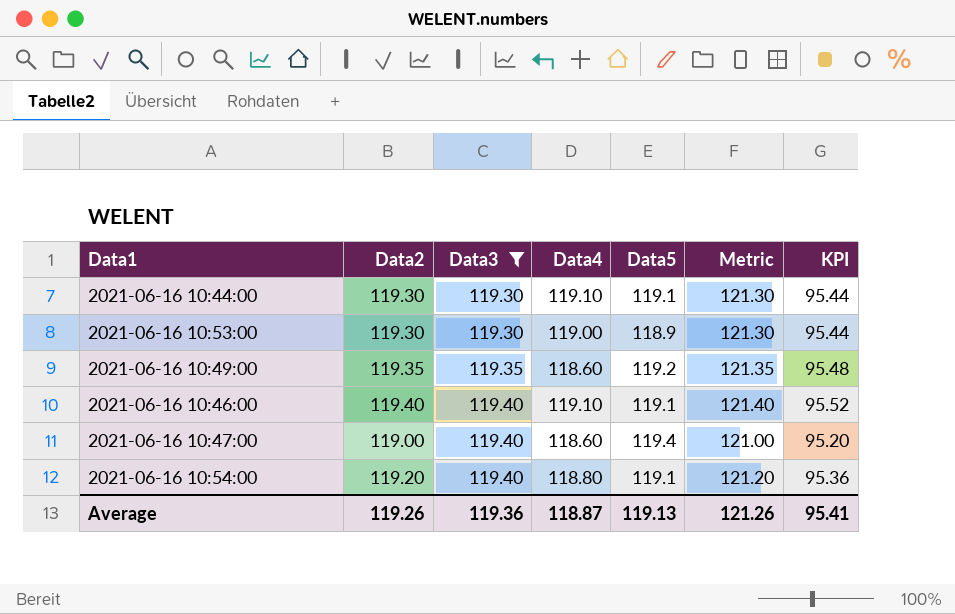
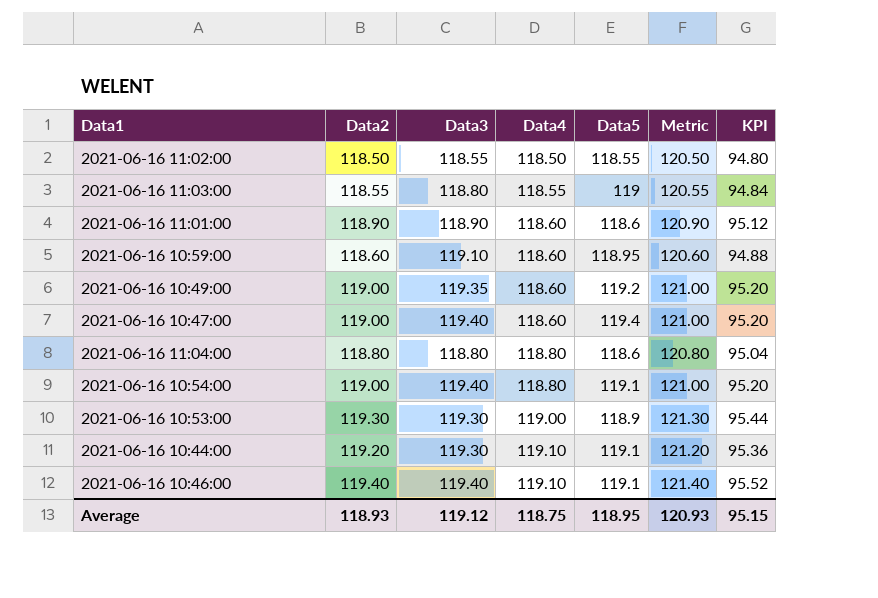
filter: Data3 >= 119.30 -> none
row order: Data3 ascending -> Data4 ascending
2021-06-16 10:49:00 | Data2: 119.35 -> 119.00
2021-06-16 10:49:00 | Metric: 121.35 -> 121.00
2021-06-16 10:49:00 | KPI: 95.48 -> 95.20
2021-06-16 10:54:00 | Data2: 119.20 -> 119.00
2021-06-16 10:54:00 | Metric: 121.20 -> 121.00
2021-06-16 10:54:00 | KPI: 95.36 -> 95.20
2021-06-16 10:44:00 | Data2: 119.30 -> 119.20
2021-06-16 10:44:00 | Metric: 121.30 -> 121.20
2021-06-16 10:44:00 | KPI: 95.44 -> 95.36
Average | Data2: 119.26 -> 118.93
Average | Data3: 119.36 -> 119.12
Average | Data4: 118.87 -> 118.75
Average | Data5: 119.13 -> 118.95
Average | Metric: 121.26 -> 120.93
Average | KPI: 95.41 -> 95.15

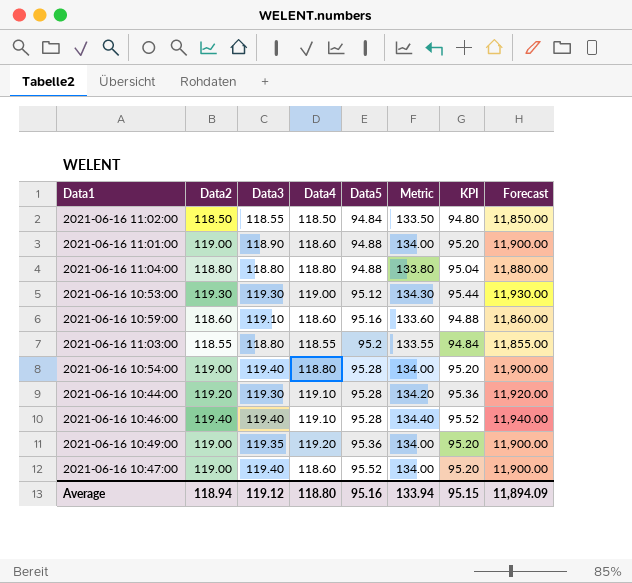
row order: Data4 ascending -> Data5 ascending
column Metric | formula: [Data2] + 2 -> [Data2] + 15
column Forecast | formula: none -> [Data2] * 100
2021-06-16 11:02:00 | Data5: 118.55 -> 94.84
2021-06-16 11:01:00 | Data2: 118.90 -> 119.00
2021-06-16 11:01:00 | Data5: 118.6 -> 94.88
2021-06-16 11:01:00 | KPI: 95.12 -> 95.20
2021-06-16 11:04:00 | Data5: 118.6 -> 94.88
2021-06-16 10:53:00 | Data5: 118.9 -> 95.12
2021-06-16 10:59:00 | Data5: 118.95 -> 95.16
2021-06-16 11:03:00 | Data5: 119 -> 95.2
2021-06-16 10:54:00 | Data5: 119.1 -> 95.28
2021-06-16 10:44:00 | Data5: 119.1 -> 95.28
2021-06-16 10:46:00 | Data5: 119.1 -> 95.28
2021-06-16 10:49:00 | Data4: 118.60 -> 119.20
2021-06-16 10:49:00 | Data5: 119.2 -> 95.36
2021-06-16 10:47:00 | Data5: 119.4 -> 95.52
Average | Data2: 118.93 -> 118.94
Average | Data4: 118.75 -> 118.80
Average | Data5: 118.95 -> 95.16
Average | Metric: 120.93 -> 133.94

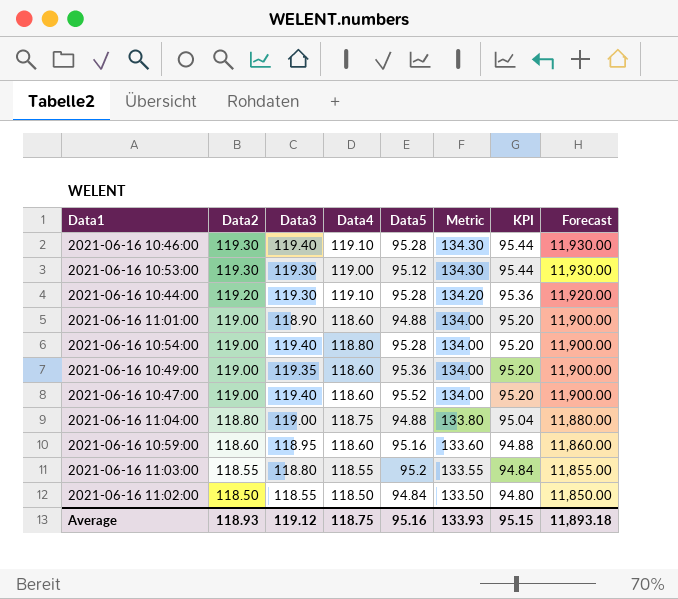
row order: Data5 ascending -> Data2 descending
2021-06-16 10:46:00 | Data2: 119.40 -> 119.30
2021-06-16 10:46:00 | Metric: 134.40 -> 134.30
2021-06-16 10:46:00 | KPI: 95.52 -> 95.44
2021-06-16 10:46:00 | Forecast: 11,940.00 -> 11,930.00
2021-06-16 10:49:00 | Data4: 119.20 -> 118.60
2021-06-16 11:04:00 | Data3: 118.80 -> 119.00
2021-06-16 11:04:00 | Data4: 118.80 -> 118.75
2021-06-16 10:59:00 | Data3: 119.10 -> 118.95
Average | Data2: 118.94 -> 118.93
Average | Data4: 118.80 -> 118.75
Average | Metric: 133.94 -> 133.93
Average | Forecast: 11,894.09 -> 11,893.18

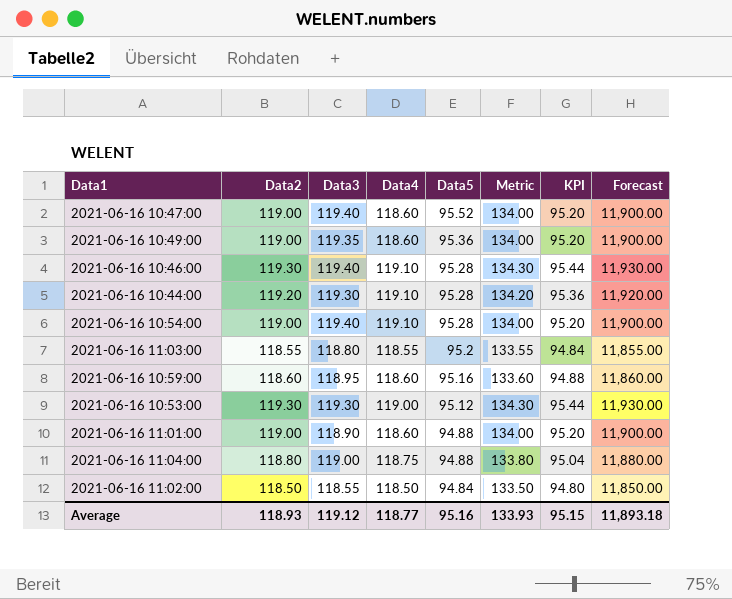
row order: Data2 descending -> Data5 descending
2021-06-16 10:54:00 | Data4: 118.80 -> 119.10
Average | Data4: 118.75 -> 118.77

